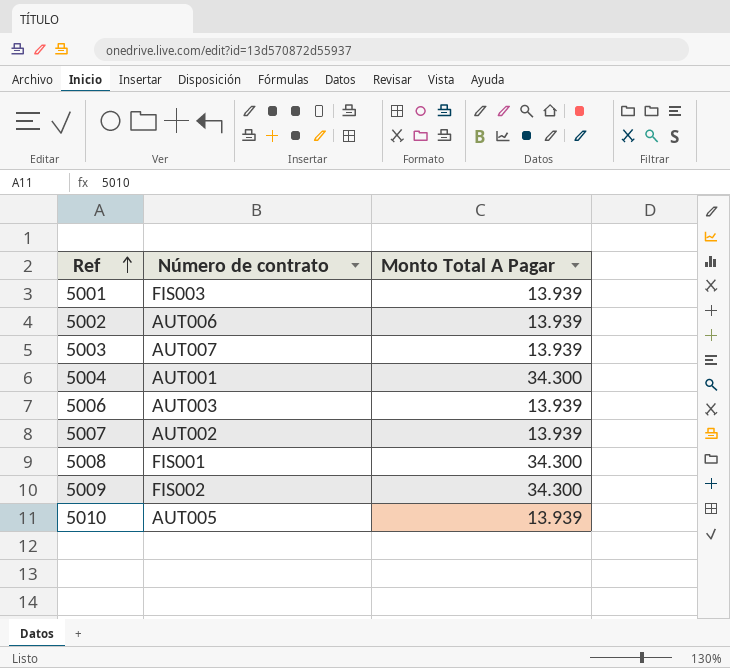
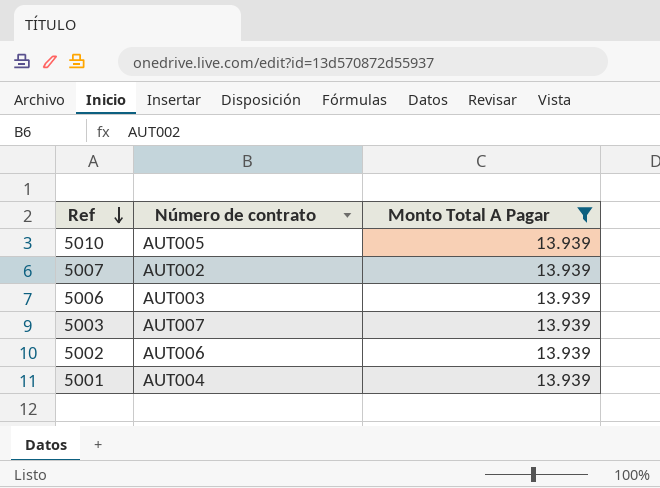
filter: none -> Monto Total A Pagar = 13.939
row order: Ref ascending -> Ref descending
5001 | Número de contrato: FIS003 -> AUT004

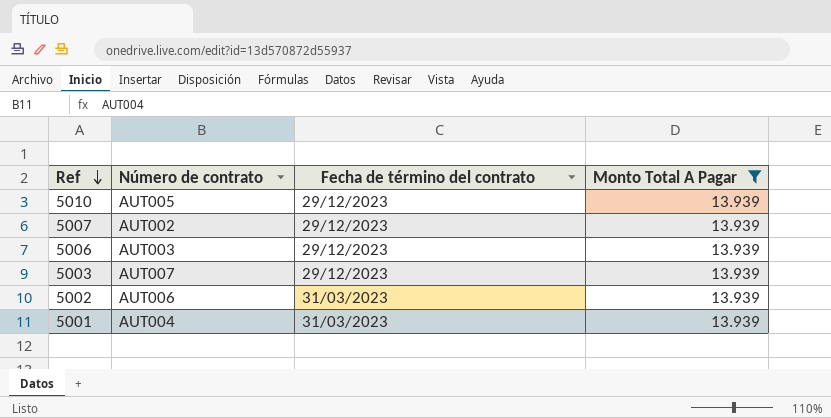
column Fecha de término del contrato | position: none -> 3

